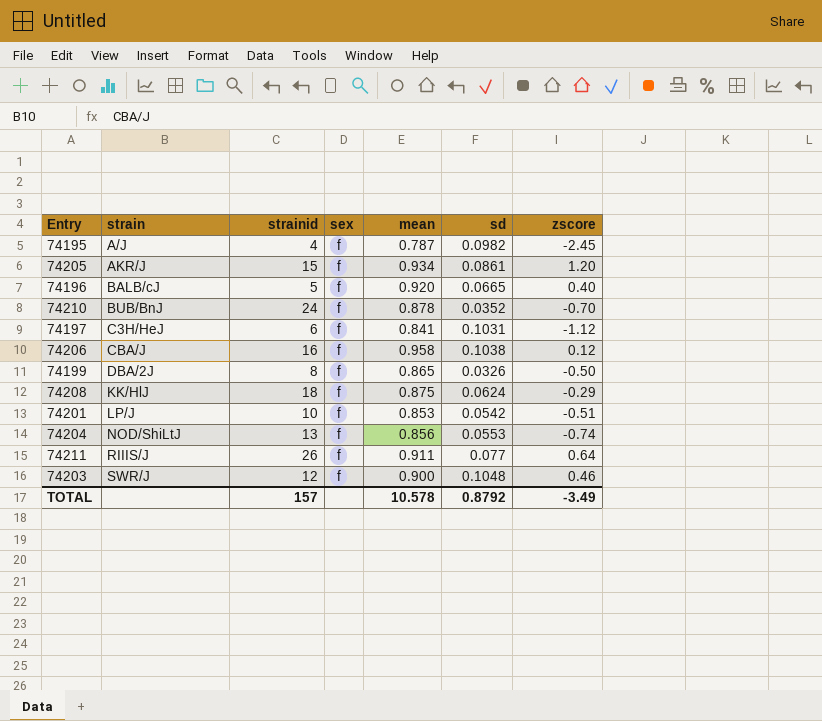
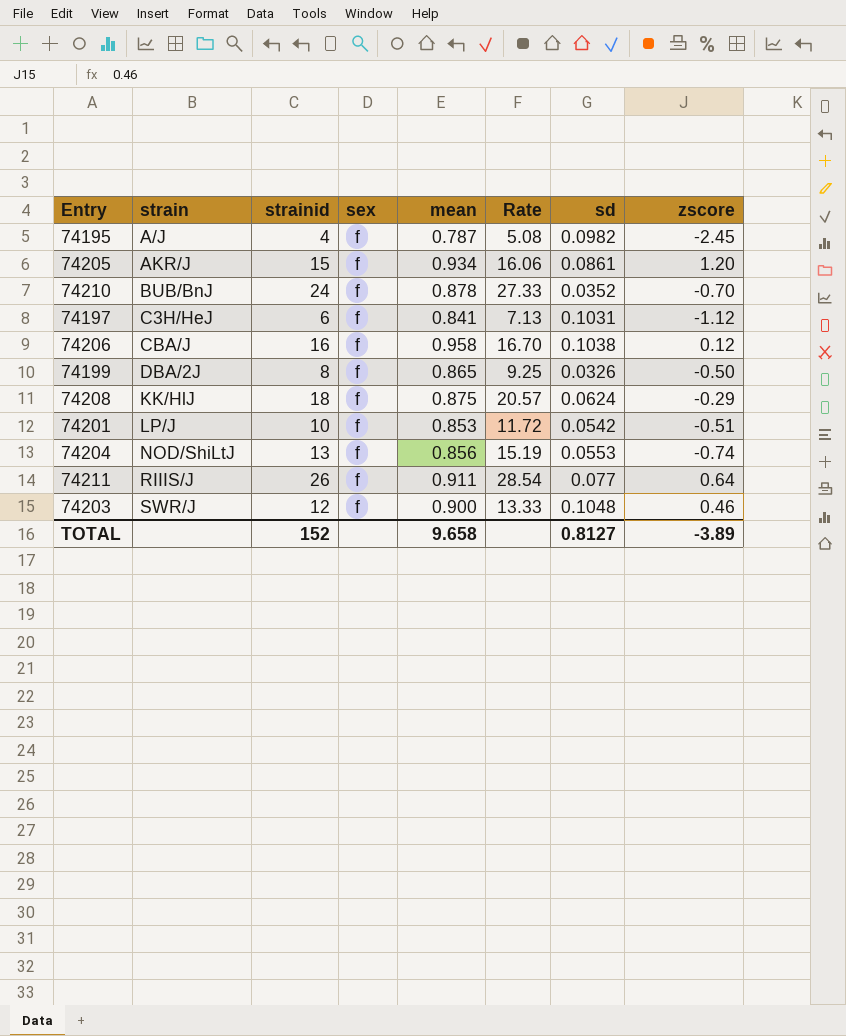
column Rate | formula: none -> [strainid] / [mean]
row 74196: BALB/cJ | 5 | f | 0.920 | 0.0665 | 0.40 -> none
TOTAL | strainid: 157 -> 152
TOTAL | mean: 10.578 -> 9.658
TOTAL | sd: 0.8792 -> 0.8127
TOTAL | zscore: -3.49 -> -3.89

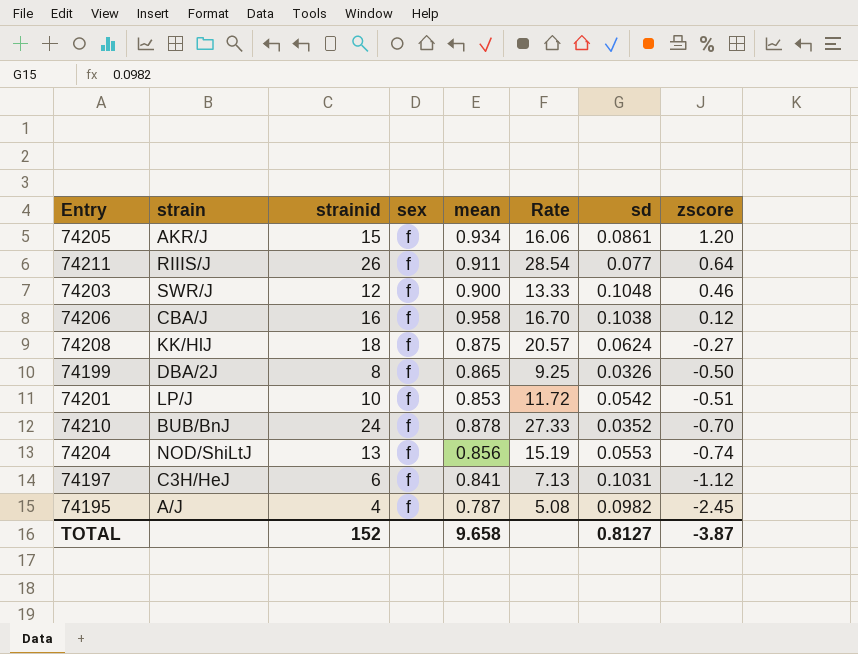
row order: strain ascending -> zscore descending
74208 | zscore: -0.29 -> -0.27
TOTAL | zscore: -3.89 -> -3.87

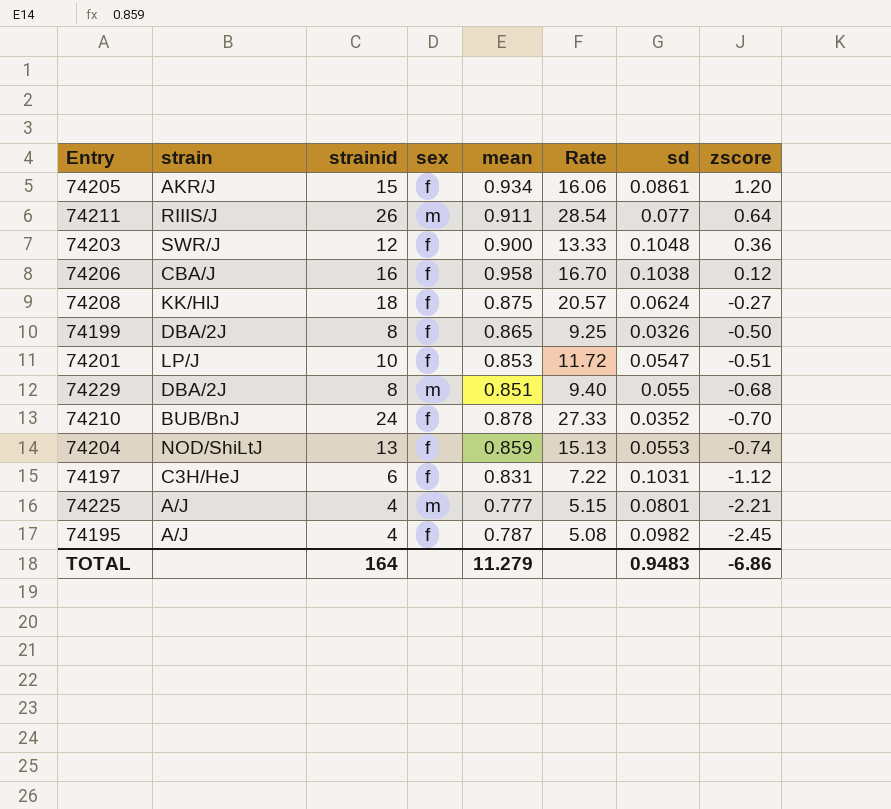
74211 | sex: f -> m
74203 | zscore: 0.46 -> 0.36
74201 | sd: 0.0542 -> 0.0547
row 74229: none -> DBA/2J | 8 | m | 0.851 | 9.40 | 0.055 | -0.68
74204 | mean: 0.856 -> 0.859
74204 | Rate: 15.19 -> 15.13
74197 | mean: 0.841 -> 0.831
74197 | Rate: 7.13 -> 7.22
row 74225: none -> A/J | 4 | m | 0.777 | 5.15 | 0.0801 | -2.21
TOTAL | strainid: 152 -> 164
TOTAL | mean: 9.658 -> 11.279
TOTAL | sd: 0.8127 -> 0.9483
TOTAL | zscore: -3.87 -> -6.86

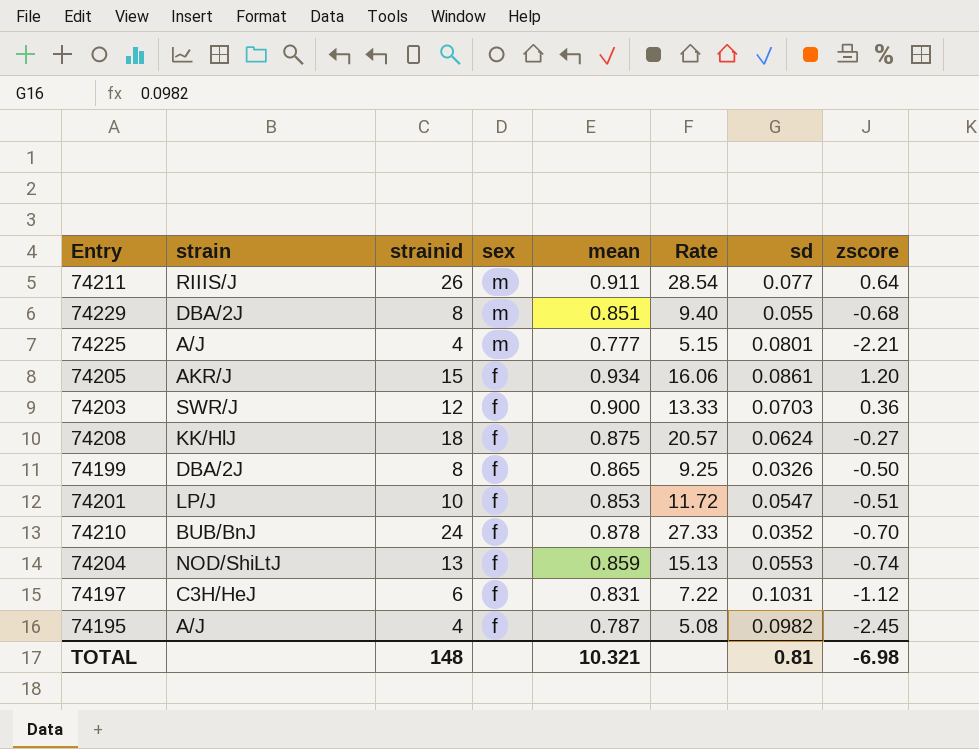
row order: zscore descending -> sex descending
row 74206: CBA/J | 16 | f | 0.958 | 16.70 | 0.1038 | 0.12 -> none
74203 | sd: 0.1048 -> 0.0703
TOTAL | strainid: 164 -> 148
TOTAL | mean: 11.279 -> 10.321
TOTAL | sd: 0.9483 -> 0.81
TOTAL | zscore: -6.86 -> -6.98

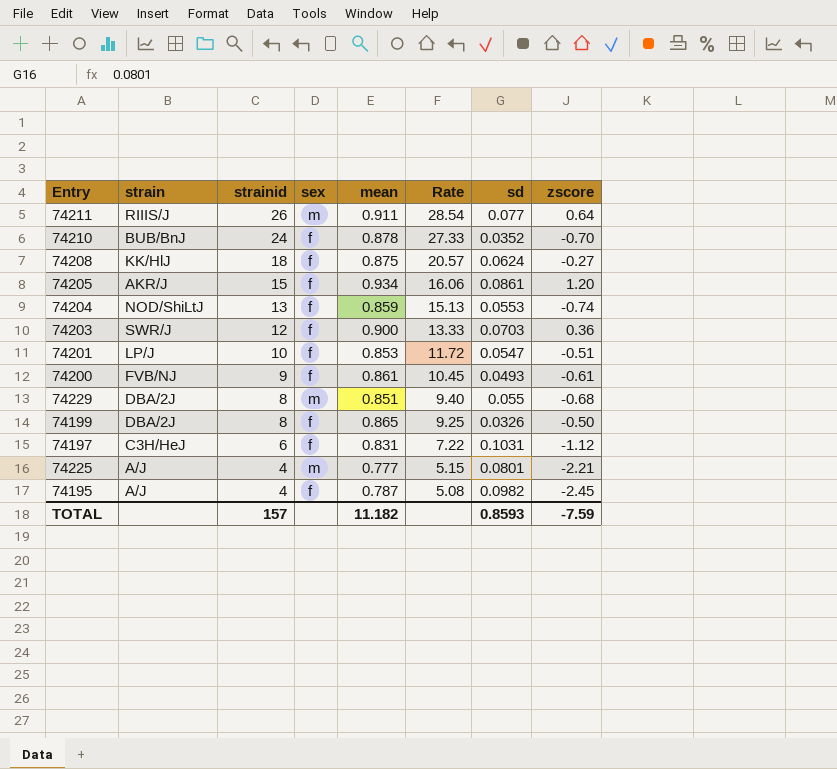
row order: sex descending -> strainid descending
row 74200: none -> FVB/NJ | 9 | f | 0.861 | 10.45 | 0.0493 | -0.61
TOTAL | strainid: 148 -> 157
TOTAL | mean: 10.321 -> 11.182
TOTAL | sd: 0.81 -> 0.8593
TOTAL | zscore: -6.98 -> -7.59

